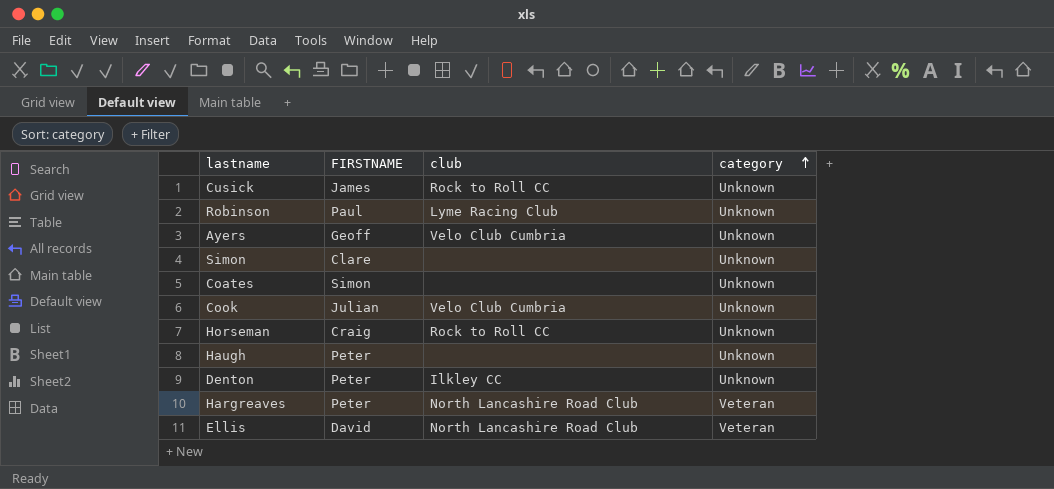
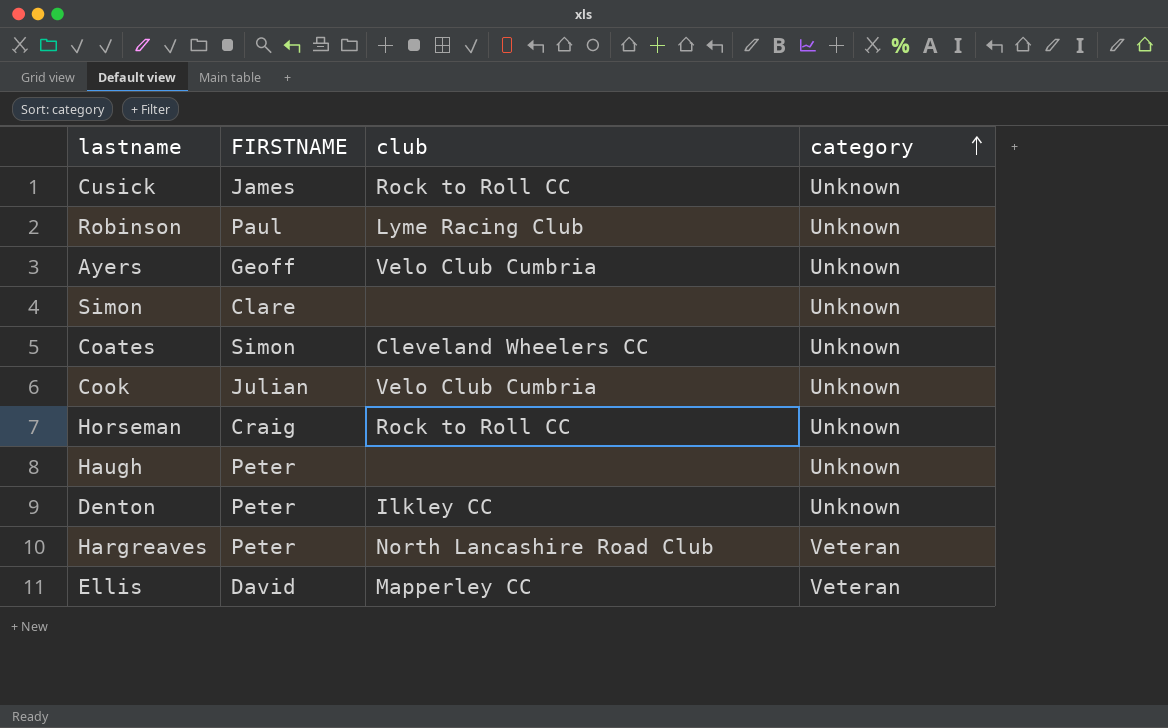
Coates | club: none -> Cleveland Wheelers CC
Ellis | club: North Lancashire Road Club -> Mapperley CC

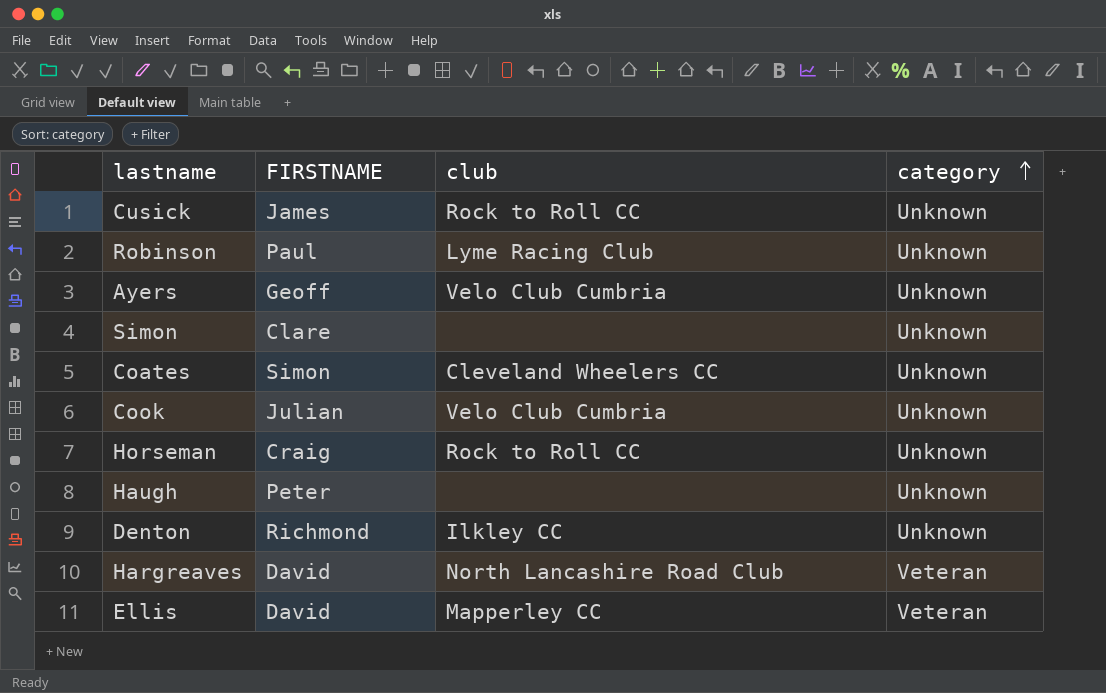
Denton | FIRSTNAME: Peter -> Richmond
Hargreaves | FIRSTNAME: Peter -> David

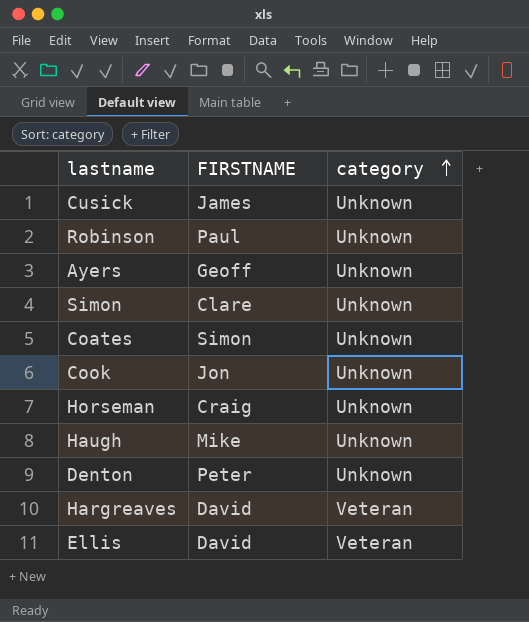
column club | position: 3 -> none
Cook | FIRSTNAME: Julian -> Jon
Haugh | FIRSTNAME: Peter -> Mike
Denton | FIRSTNAME: Richmond -> Peter

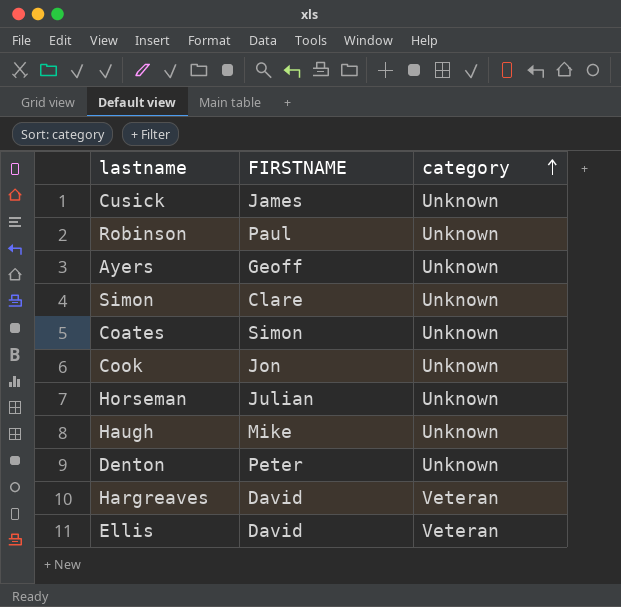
Horseman | FIRSTNAME: Craig -> Julian

